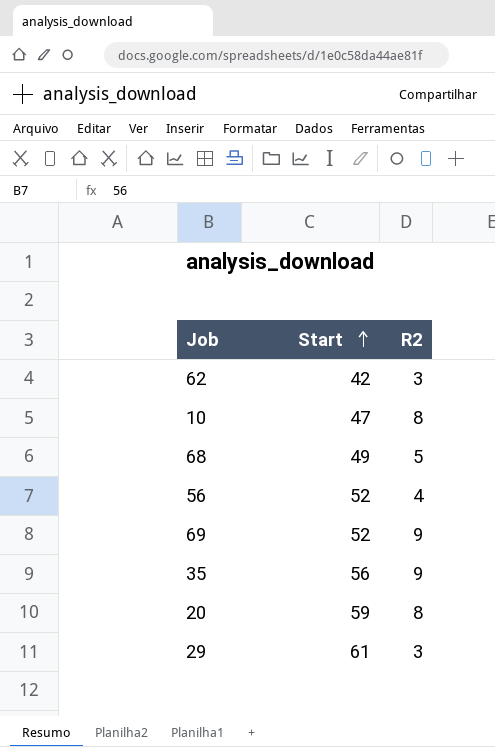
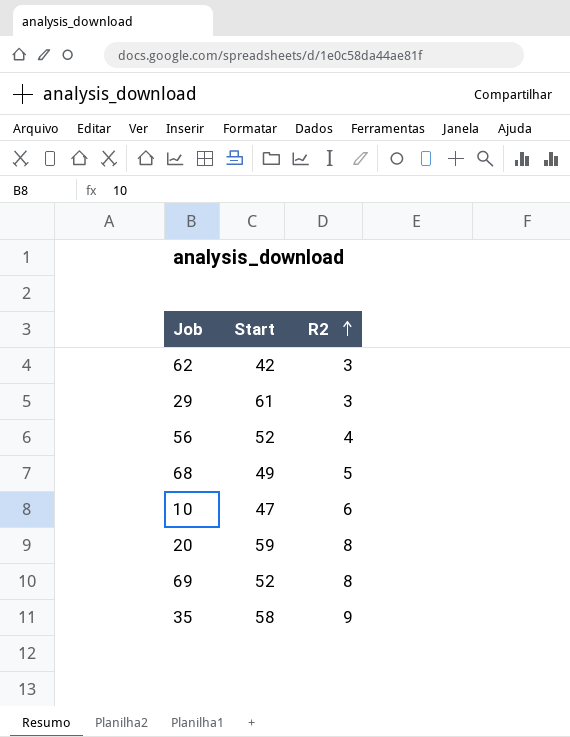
row order: Start ascending -> R2 ascending
10 | R2: 8 -> 6
69 | R2: 9 -> 8
35 | Start: 56 -> 58

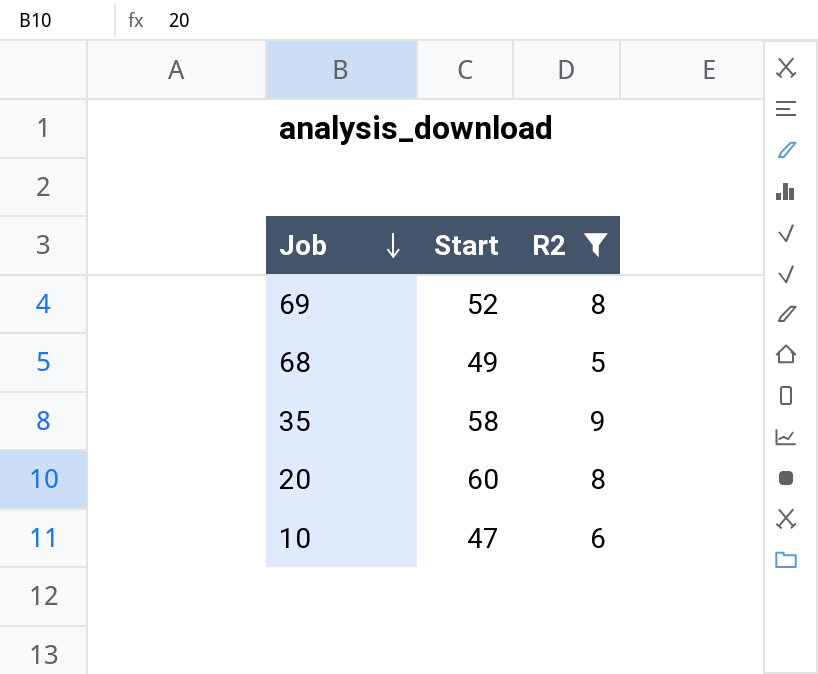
filter: none -> R2 >= 5
row order: R2 ascending -> Job descending
20 | Start: 59 -> 60

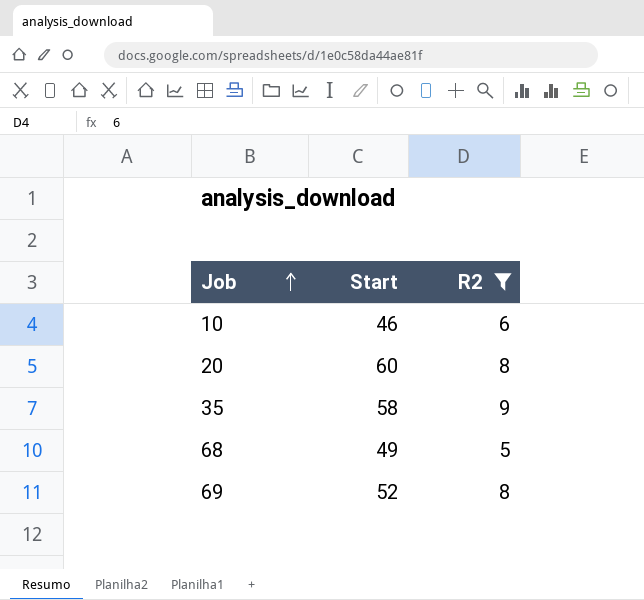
row order: Job descending -> Job ascending
10 | Start: 47 -> 46

